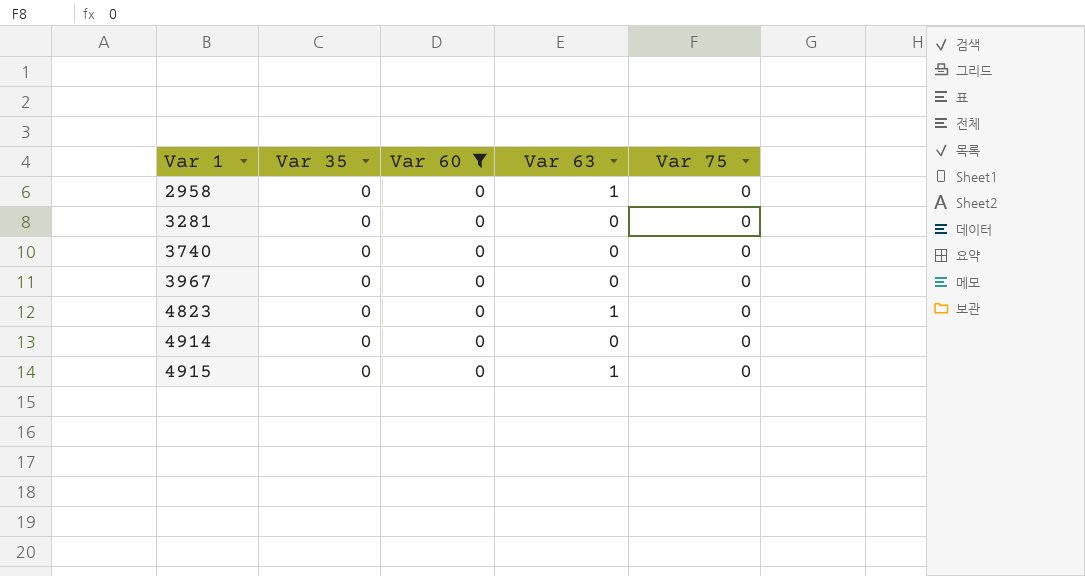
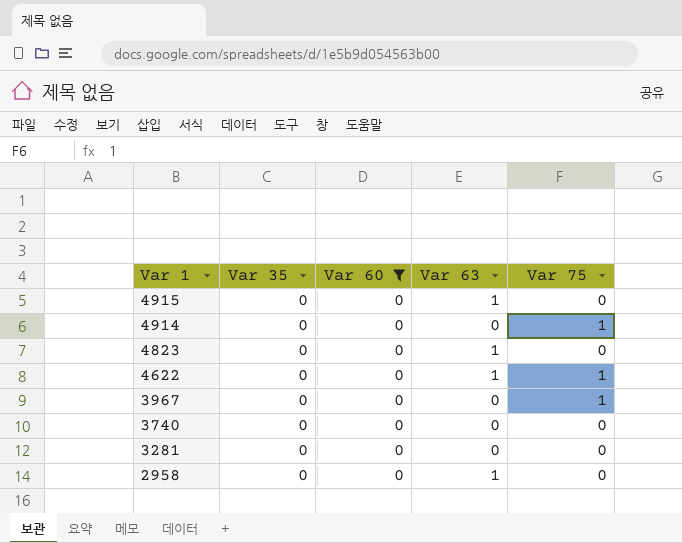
row order: Var 1 ascending -> Var 1 descending
4914 | Var 75: 0 -> 1
row 4622: none -> 0 | 0 | 1 | 1
3967 | Var 75: 0 -> 1

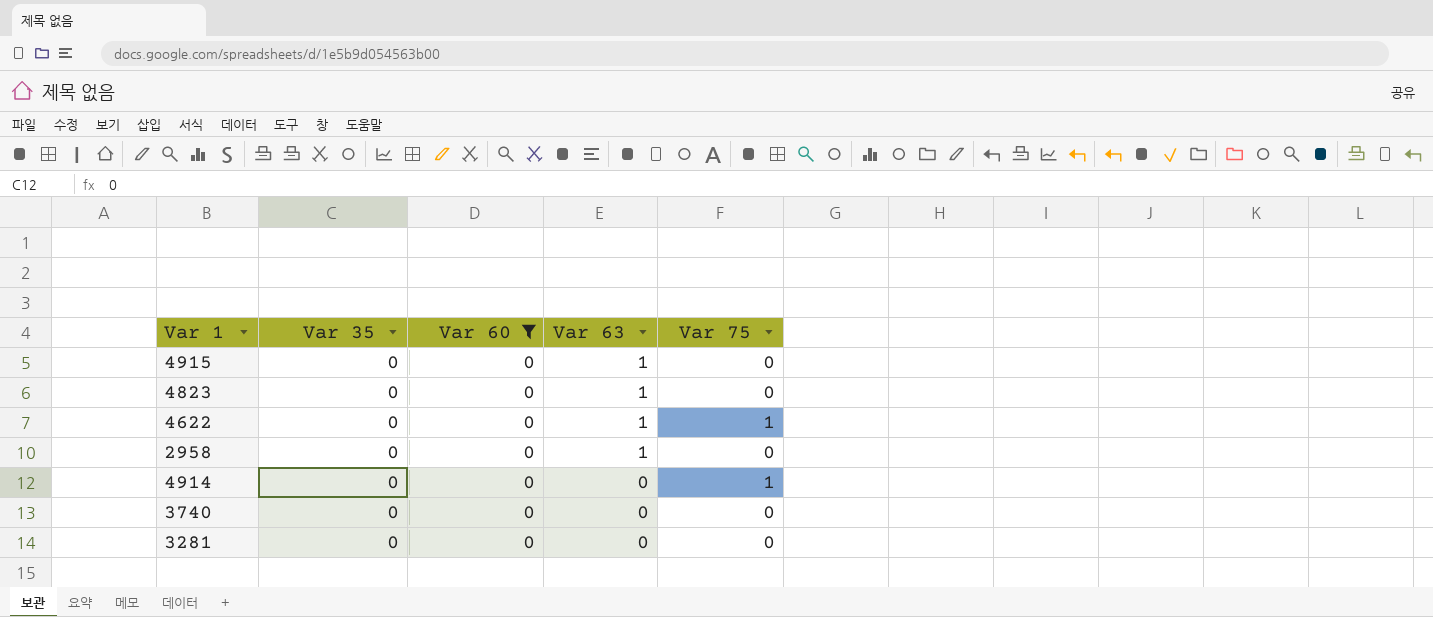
row order: Var 1 descending -> Var 63 descending
row 3967: 0 | 0 | 0 | 1 -> none

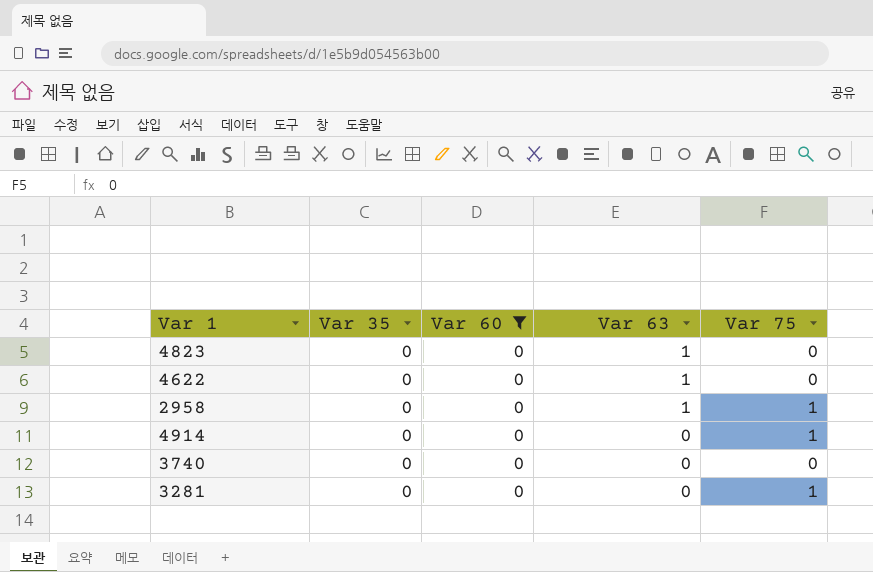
row 4915: 0 | 0 | 1 | 0 -> none
4622 | Var 75: 1 -> 0
2958 | Var 75: 0 -> 1
3281 | Var 75: 0 -> 1

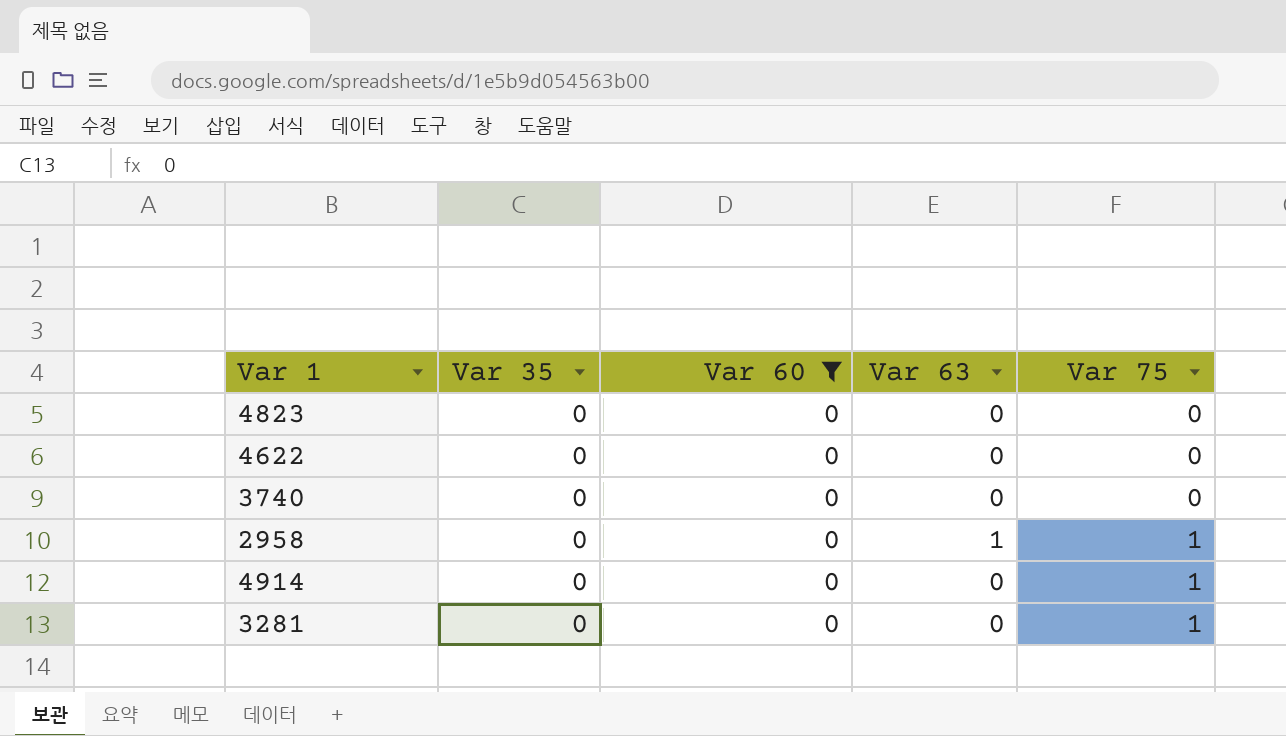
row order: Var 63 descending -> Var 75 ascending
4823 | Var 63: 1 -> 0
4622 | Var 63: 1 -> 0

